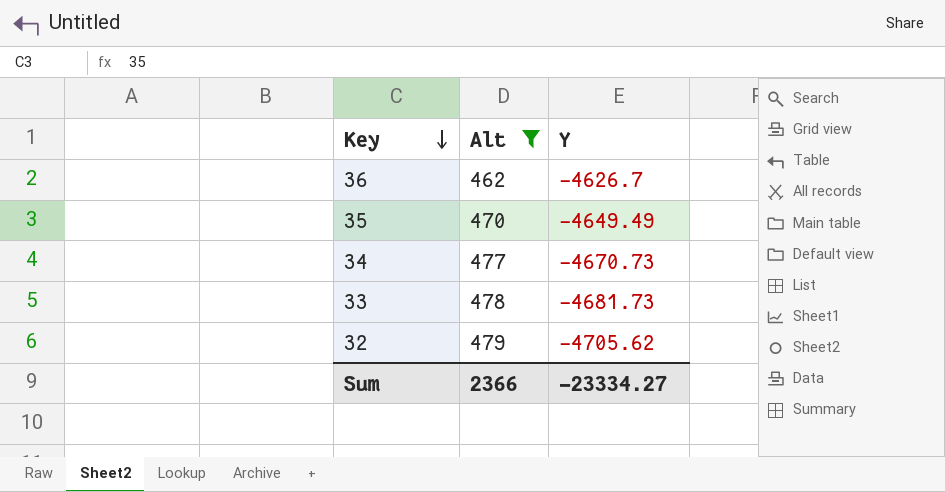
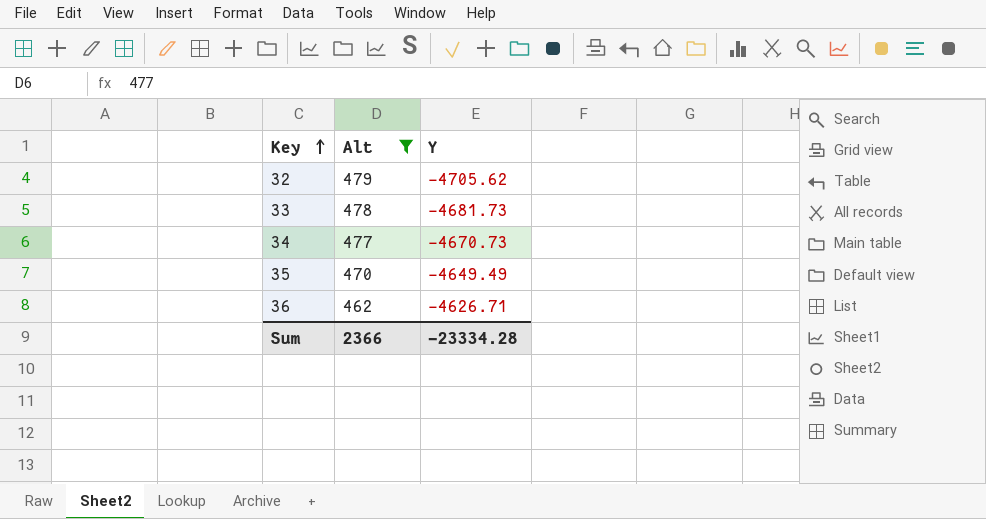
row order: Key descending -> Key ascending
36 | Y: -4626.7 -> -4626.71
Sum | Y: -23334.27 -> -23334.28

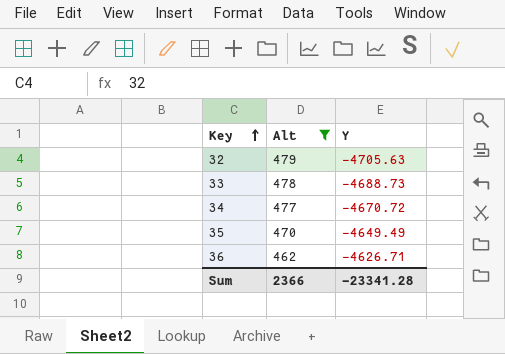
32 | Y: -4705.62 -> -4705.63
33 | Y: -4681.73 -> -4688.73
34 | Y: -4670.73 -> -4670.72
Sum | Y: -23334.28 -> -23341.28

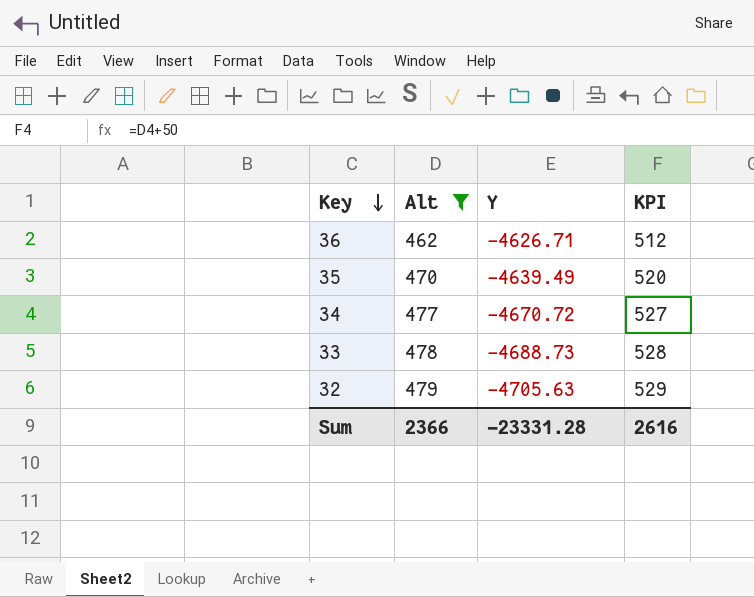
row order: Key ascending -> Key descending
column KPI | formula: none -> [Alt] + 50
35 | Y: -4649.49 -> -4639.49
Sum | Y: -23341.28 -> -23331.28

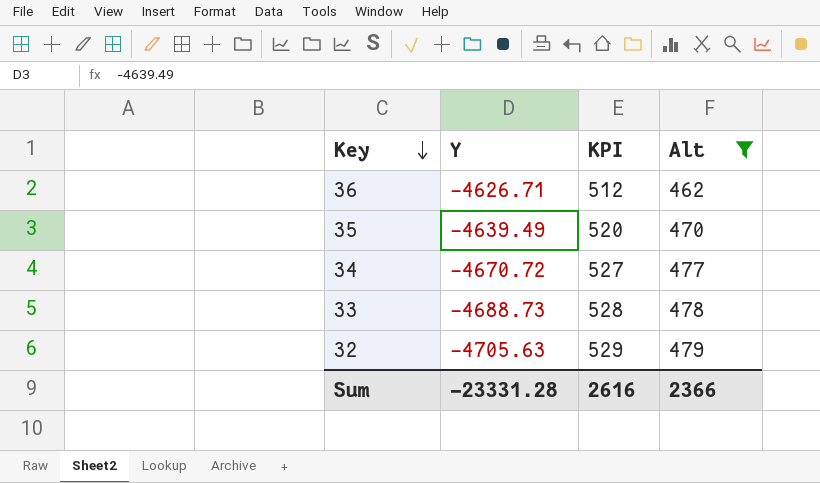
column Alt | position: 2 -> 4

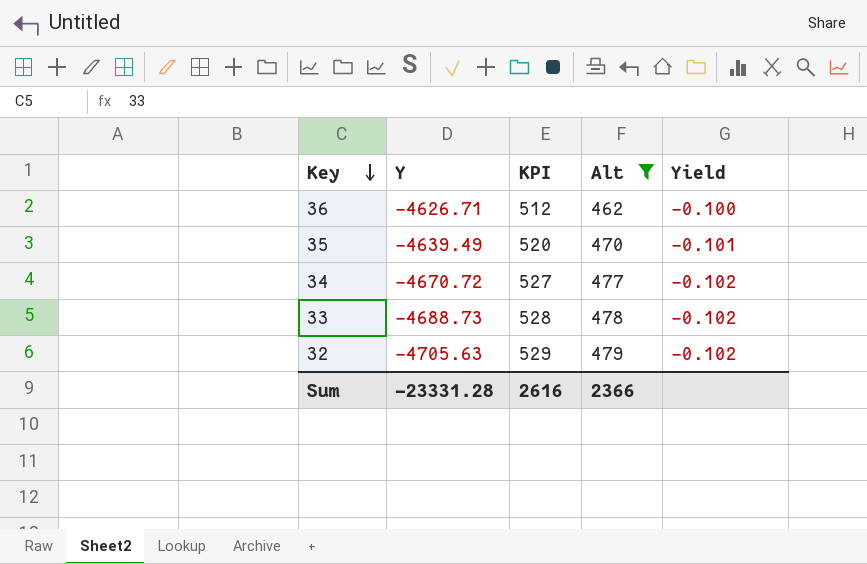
column Yield | formula: none -> [Alt] / [Y]

